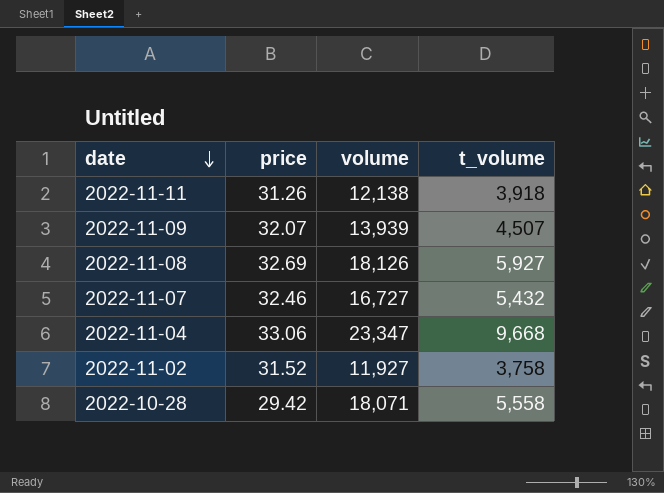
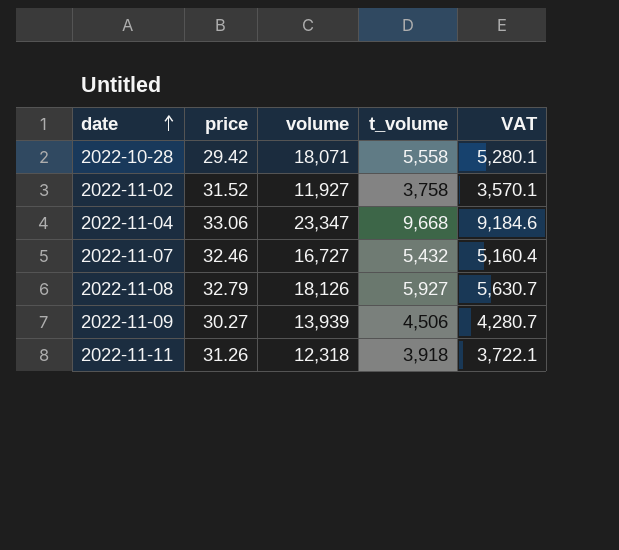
row order: date descending -> date ascending
column VAT | formula: none -> [t_volume] * 0.95
2022-11-08 | price: 32.69 -> 32.79
2022-11-09 | price: 32.07 -> 30.27
2022-11-09 | t_volume: 4,507 -> 4,506
2022-11-11 | volume: 12,138 -> 12,318

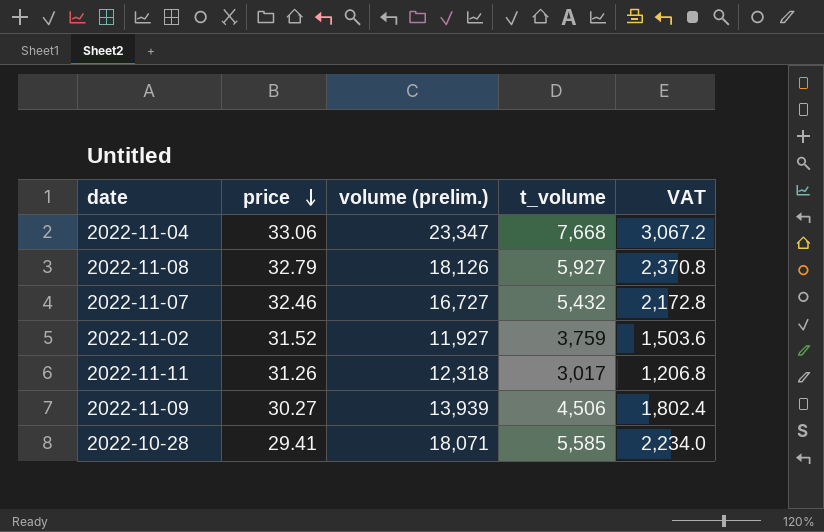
row order: date ascending -> price descending
column name: volume -> volume (prelim.)
column VAT | formula: [t_volume] * 0.95 -> [t_volume] * 0.4
2022-11-04 | t_volume: 9,668 -> 7,668
2022-11-02 | t_volume: 3,758 -> 3,759
2022-11-11 | t_volume: 3,918 -> 3,017
2022-10-28 | price: 29.42 -> 29.41
2022-10-28 | t_volume: 5,558 -> 5,585

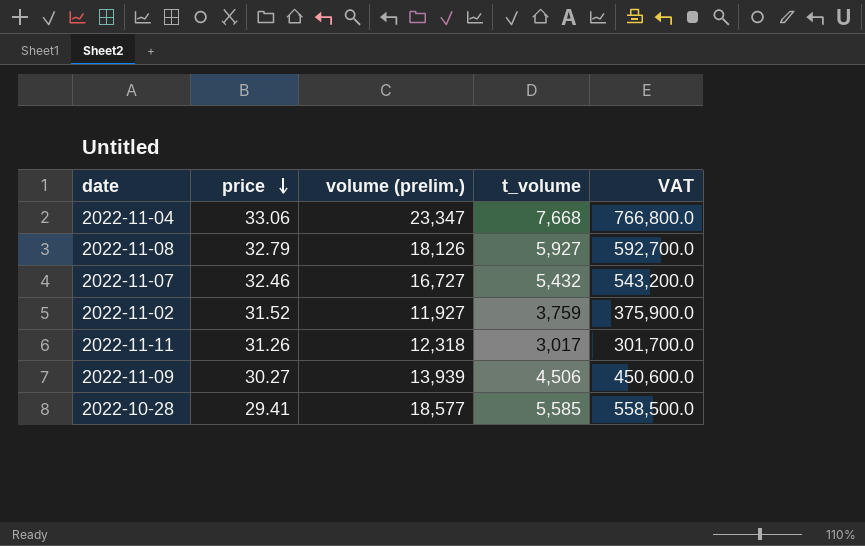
column VAT | formula: [t_volume] * 0.4 -> [t_volume] * 100
2022-10-28 | volume (prelim.): 18,071 -> 18,577

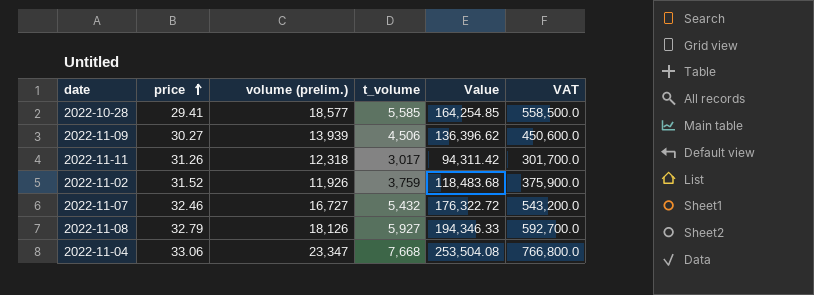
row order: price descending -> price ascending
column Value | formula: none -> [price] * [t_volume]
2022-11-02 | volume (prelim.): 11,927 -> 11,926

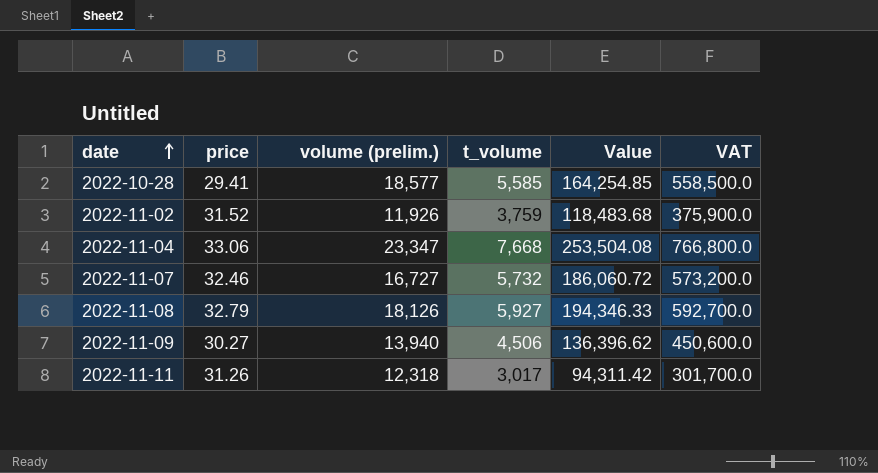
row order: price ascending -> date ascending
2022-11-07 | t_volume: 5,432 -> 5,732
2022-11-07 | Value: 176,322.72 -> 186,060.72
2022-11-07 | VAT: 543,200.0 -> 573,200.0
2022-11-09 | volume (prelim.): 13,939 -> 13,940

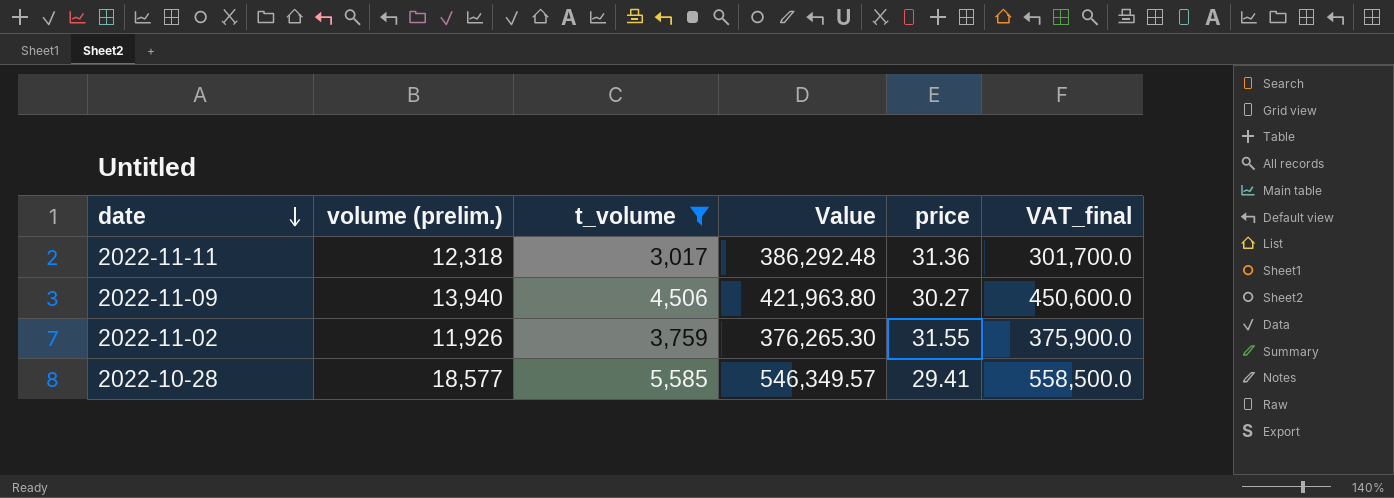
filter: none -> t_volume <= 5,585
row order: date ascending -> date descending
column Value | formula: [price] * [t_volume] -> [volume (prelim.)] * [price]
column price | position: 2 -> 5
column name: VAT -> VAT_final
2022-11-11 | price: 31.26 -> 31.36
2022-11-02 | price: 31.52 -> 31.55

